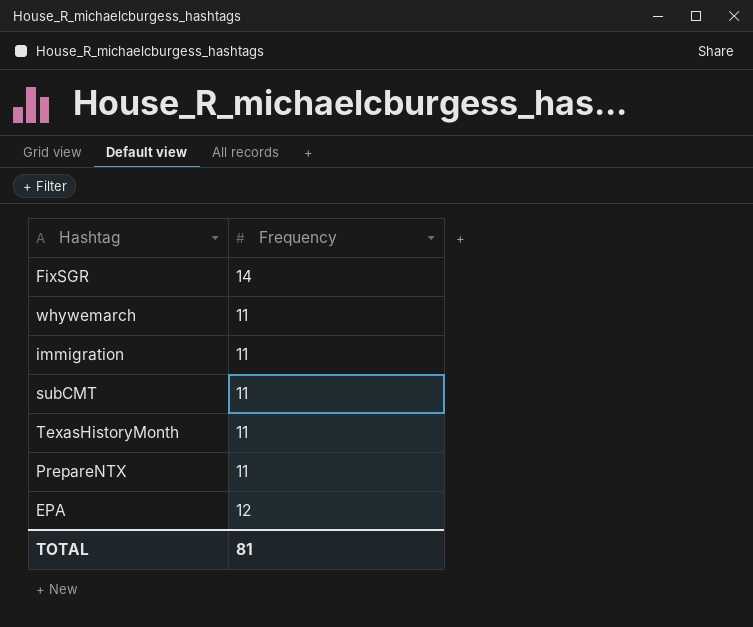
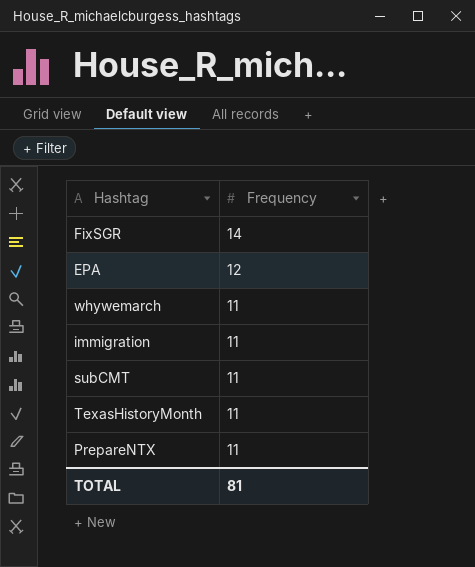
row order: none -> Frequency descending

